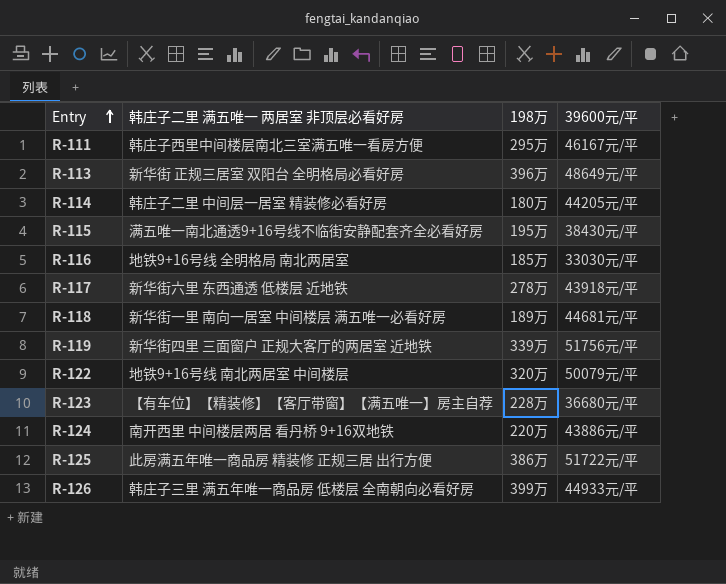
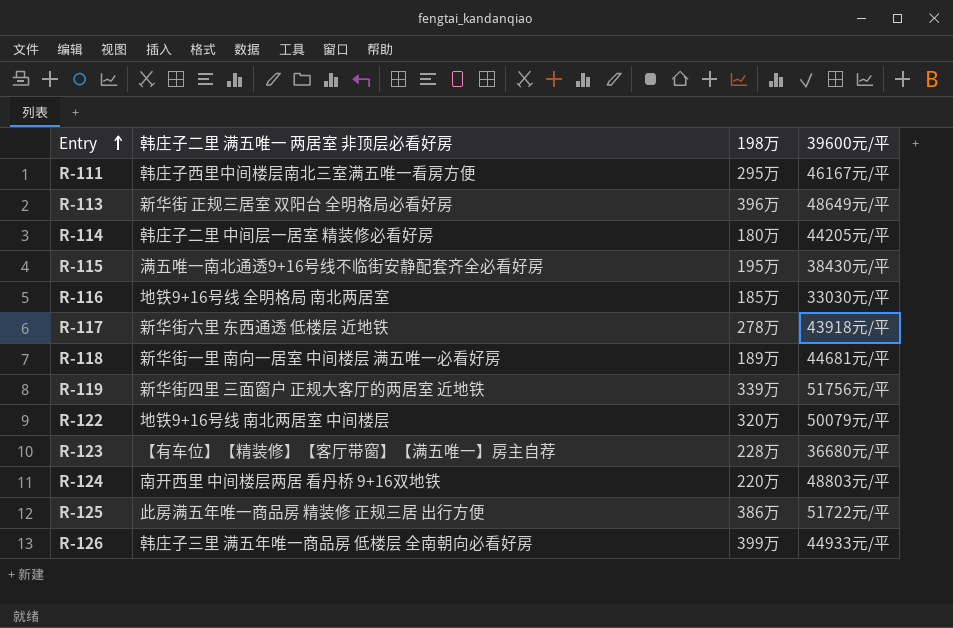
R-124 | 39600元/平: 43886元/平 -> 48803元/平

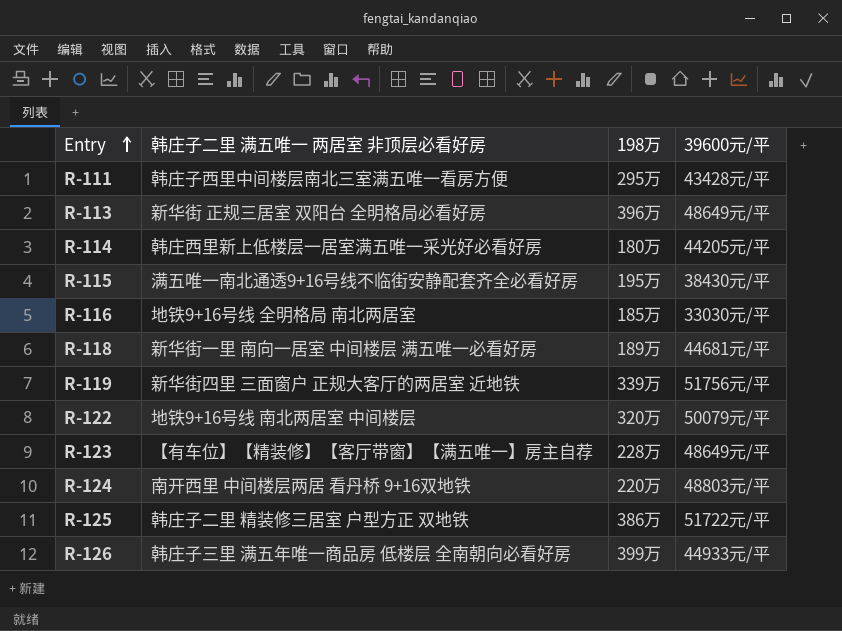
row R-117: 新华街六里 东西通透 低楼层 近地铁 | 278万 | 43918元/平 -> none
R-111 | 39600元/平: 46167元/平 -> 43428元/平
R-114 | 韩庄子二里 满五唯一 两居室 非顶层必看好房: 韩庄子二里 中间层一居室 精装修必看好房 -> 韩庄西里新上低楼层一居室满五唯一采光好必看好房
R-123 | 39600元/平: 36680元/平 -> 48649元/平
R-125 | 韩庄子二里 满五唯一 两居室 非顶层必看好房: 此房满五年唯一商品房 精装修 正规三居 出行方便 -> 韩庄子二里 精装修三居室 户型方正 双地铁

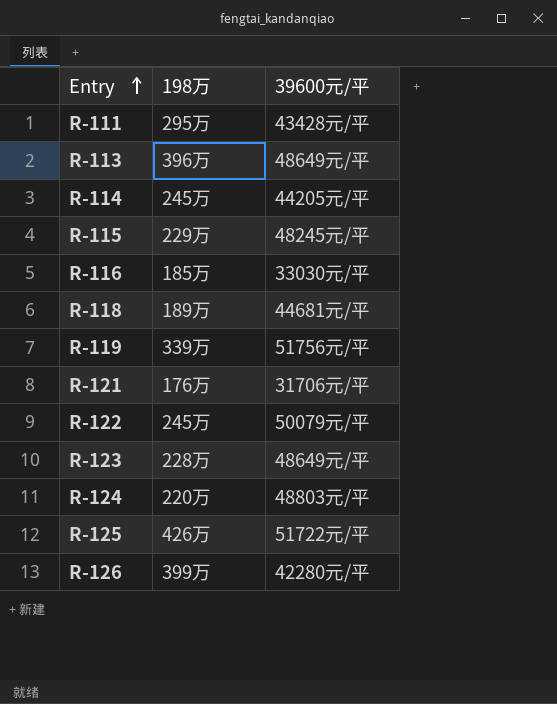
column 韩庄子二里 满五唯一 两居室 非顶层必看好房 | position: 2 -> none
R-114 | 198万: 180万 -> 245万
R-115 | 198万: 195万 -> 229万
R-115 | 39600元/平: 38430元/平 -> 48245元/平
row R-121: none -> 176万 | 31706元/平
R-122 | 198万: 320万 -> 245万
R-125 | 198万: 386万 -> 426万
R-126 | 39600元/平: 44933元/平 -> 42280元/平

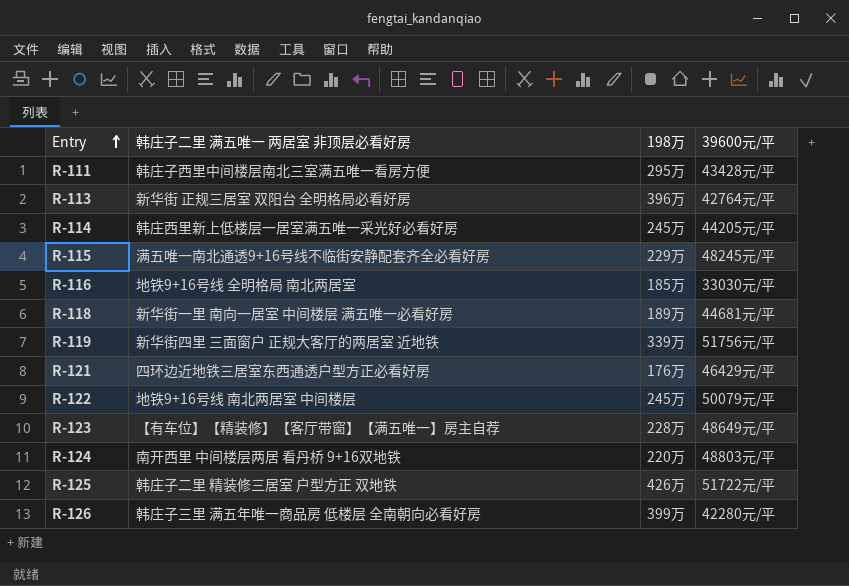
column 韩庄子二里 满五唯一 两居室 非顶层必看好房 | position: none -> 2
R-113 | 39600元/平: 48649元/平 -> 42764元/平
R-121 | 39600元/平: 31706元/平 -> 46429元/平

